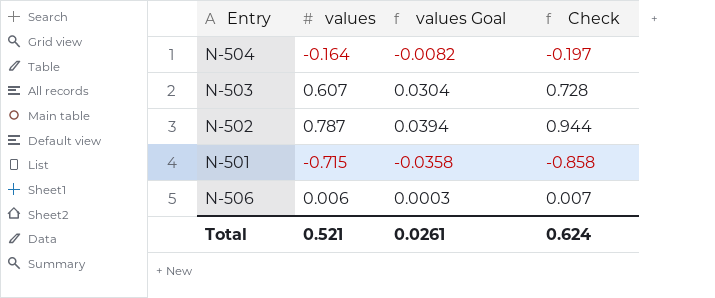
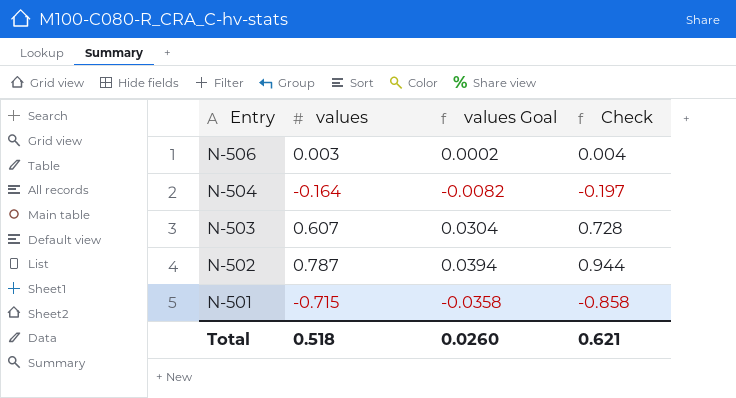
row order: none -> Entry descending
N-506 | values: 0.006 -> 0.003
N-506 | values Goal: 0.0003 -> 0.0002
N-506 | Check: 0.007 -> 0.004
Total | values: 0.521 -> 0.518
Total | values Goal: 0.0261 -> 0.0260
Total | Check: 0.624 -> 0.621

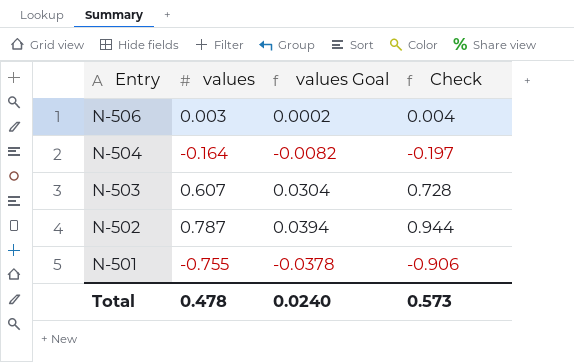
N-501 | values: -0.715 -> -0.755
N-501 | values Goal: -0.0358 -> -0.0378
N-501 | Check: -0.858 -> -0.906
Total | values: 0.518 -> 0.478
Total | values Goal: 0.0260 -> 0.0240
Total | Check: 0.621 -> 0.573

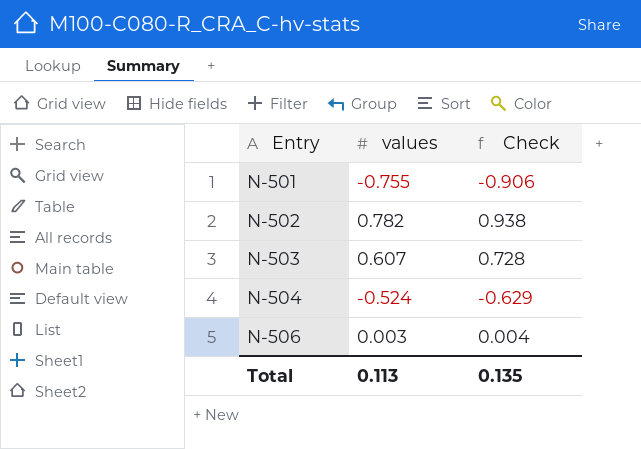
row order: Entry descending -> Entry ascending
column values Goal | formula: [values] * 0.05 -> none
N-502 | values: 0.787 -> 0.782
N-502 | Check: 0.944 -> 0.938
N-504 | values: -0.164 -> -0.524
N-504 | Check: -0.197 -> -0.629
Total | values: 0.478 -> 0.113
Total | Check: 0.573 -> 0.135

